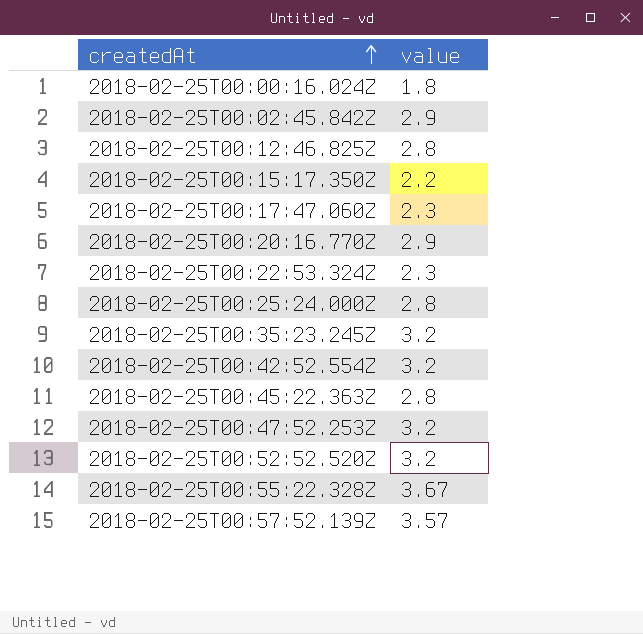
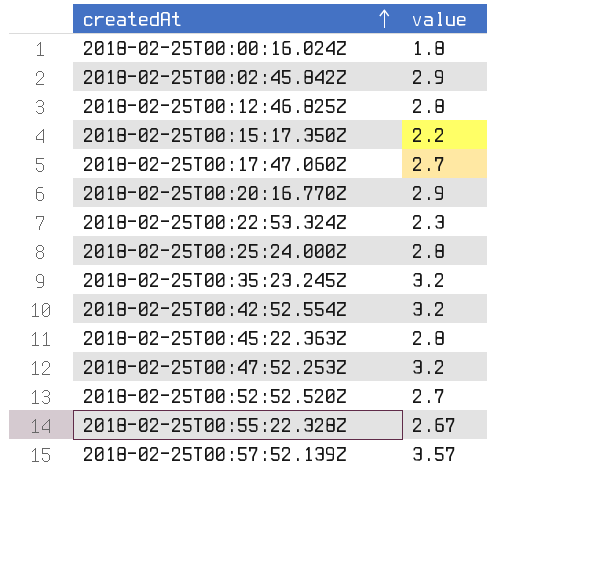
2018-02-25T00:17:47.060Z | value: 2.3 -> 2.7
2018-02-25T00:52:52.520Z | value: 3.2 -> 2.7
2018-02-25T00:55:22.328Z | value: 3.67 -> 2.67

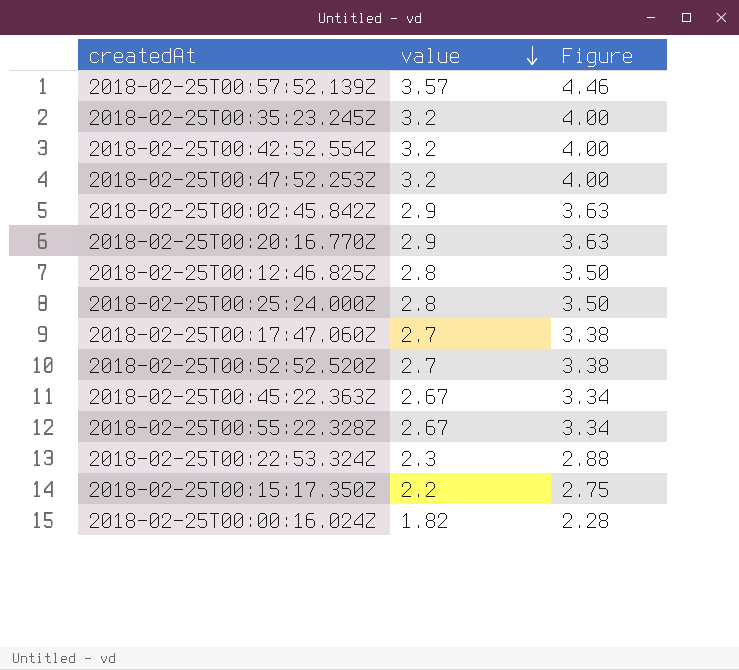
row order: createdAt ascending -> value descending
column Figure | formula: none -> [value] * 1.25
2018-02-25T00:45:22.363Z | value: 2.8 -> 2.67
2018-02-25T00:00:16.024Z | value: 1.8 -> 1.82

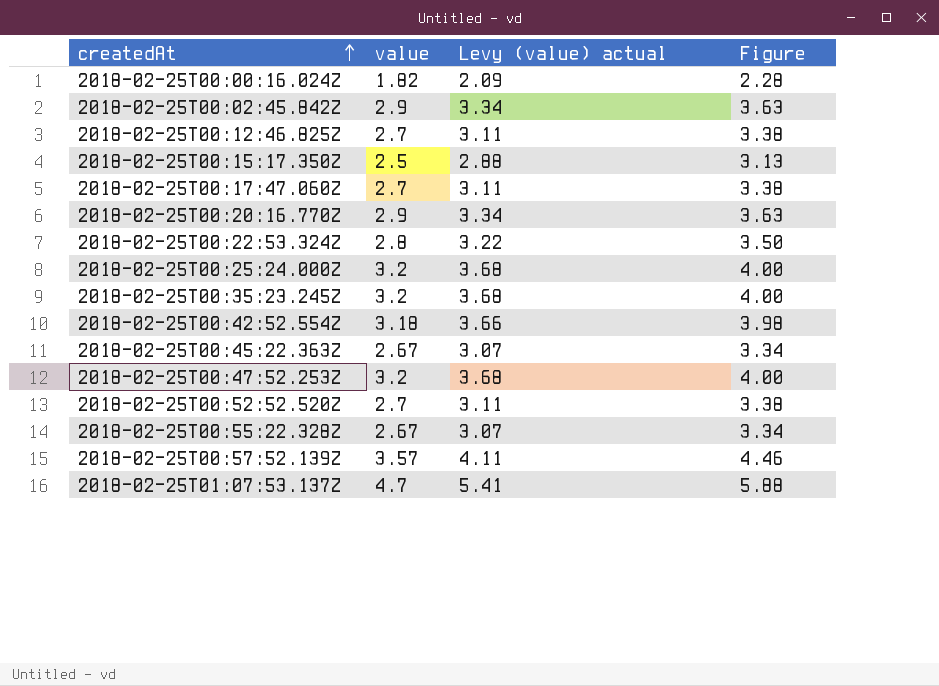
row order: value descending -> createdAt ascending
column Levy (value) actual | formula: none -> [value] * 1.15
2018-02-25T00:12:46.825Z | value: 2.8 -> 2.7
2018-02-25T00:12:46.825Z | Figure: 3.50 -> 3.38
2018-02-25T00:15:17.350Z | value: 2.2 -> 2.5
2018-02-25T00:15:17.350Z | Figure: 2.75 -> 3.13
2018-02-25T00:22:53.324Z | value: 2.3 -> 2.8
2018-02-25T00:22:53.324Z | Figure: 2.88 -> 3.50
2018-02-25T00:25:24.000Z | value: 2.8 -> 3.2
2018-02-25T00:25:24.000Z | Figure: 3.50 -> 4.00
2018-02-25T00:42:52.554Z | value: 3.2 -> 3.18
2018-02-25T00:42:52.554Z | Figure: 4.00 -> 3.98
row 2018-02-25T01:07:53.137Z: none -> 4.7 | 5.41 | 5.88

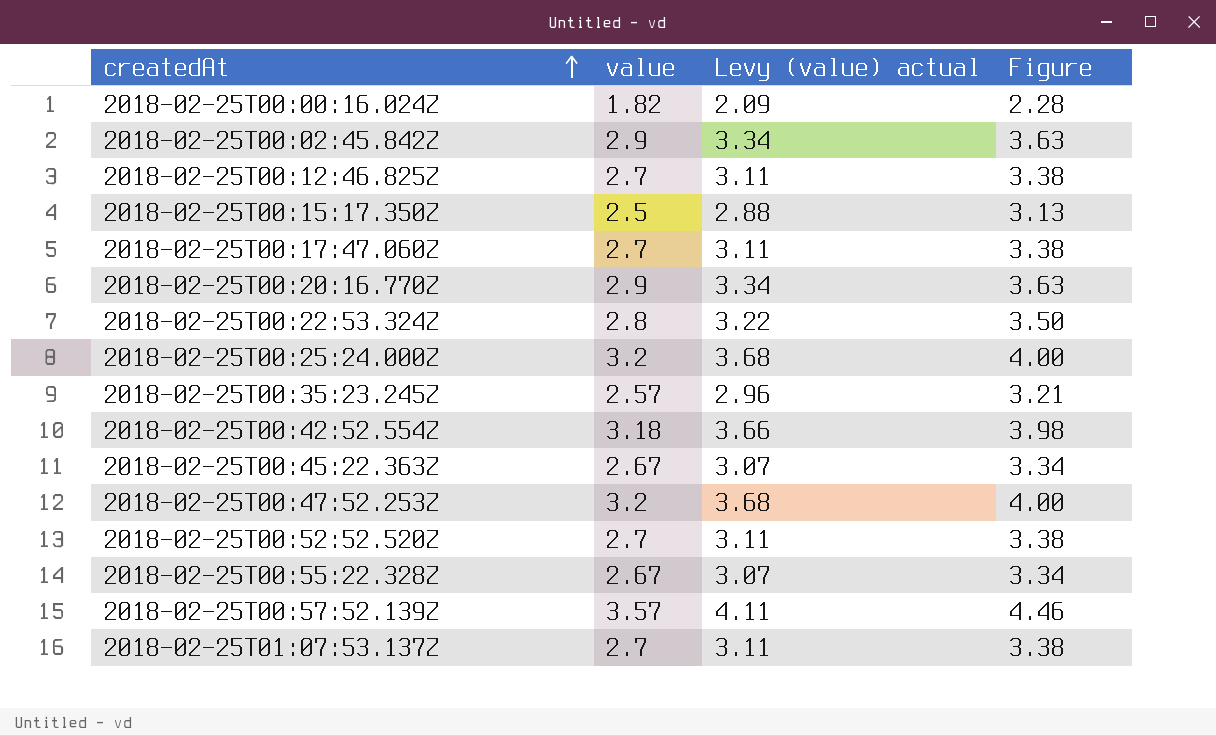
2018-02-25T00:35:23.245Z | value: 3.2 -> 2.57
2018-02-25T00:35:23.245Z | Levy (value) actual: 3.68 -> 2.96
2018-02-25T00:35:23.245Z | Figure: 4.00 -> 3.21
2018-02-25T01:07:53.137Z | value: 4.7 -> 2.7
2018-02-25T01:07:53.137Z | Levy (value) actual: 5.41 -> 3.11
2018-02-25T01:07:53.137Z | Figure: 5.88 -> 3.38

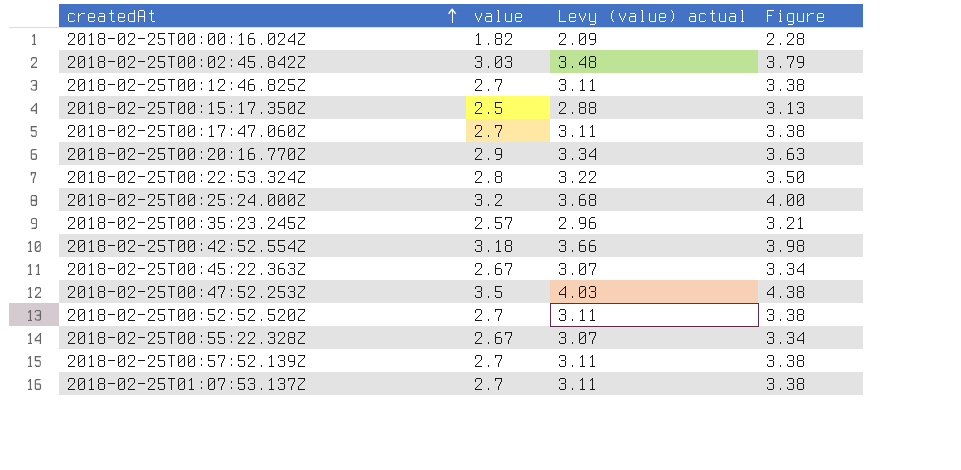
2018-02-25T00:02:45.842Z | value: 2.9 -> 3.03
2018-02-25T00:02:45.842Z | Levy (value) actual: 3.34 -> 3.48
2018-02-25T00:02:45.842Z | Figure: 3.63 -> 3.79
2018-02-25T00:47:52.253Z | value: 3.2 -> 3.5
2018-02-25T00:47:52.253Z | Levy (value) actual: 3.68 -> 4.03
2018-02-25T00:47:52.253Z | Figure: 4.00 -> 4.38
2018-02-25T00:57:52.139Z | value: 3.57 -> 2.7
2018-02-25T00:57:52.139Z | Levy (value) actual: 4.11 -> 3.11
2018-02-25T00:57:52.139Z | Figure: 4.46 -> 3.38

